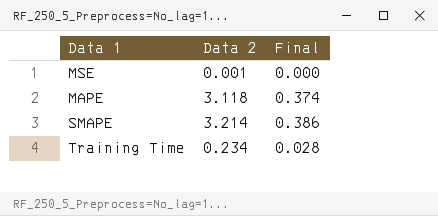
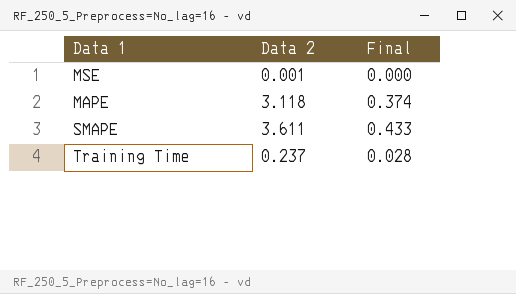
SMAPE | Data 2: 3.214 -> 3.611
SMAPE | Final: 0.386 -> 0.433
Training Time | Data 2: 0.234 -> 0.237

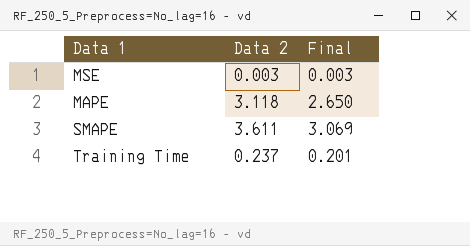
column Final | formula: [Data 2] * 0.12 -> [Data 2] * 0.85
MSE | Data 2: 0.001 -> 0.003

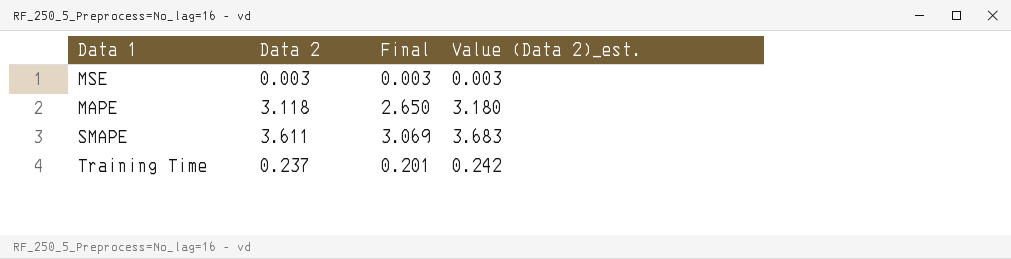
column Value (Data 2)_est. | formula: none -> [Data 2] * 1.02

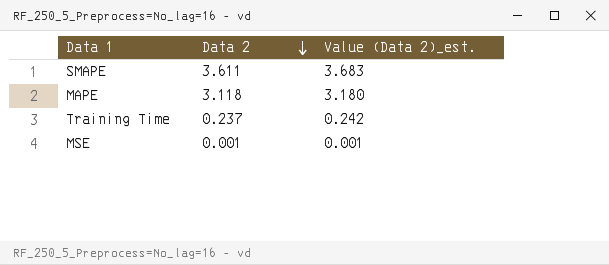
row order: none -> Data 2 descending
column Final | formula: [Data 2] * 0.85 -> none
MSE | Data 2: 0.003 -> 0.001
MSE | Value (Data 2)_est.: 0.003 -> 0.001

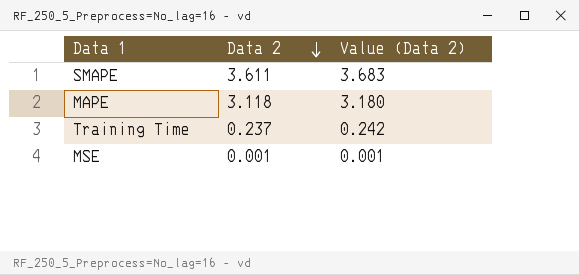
column name: Value (Data 2)_est. -> Value (Data 2)

